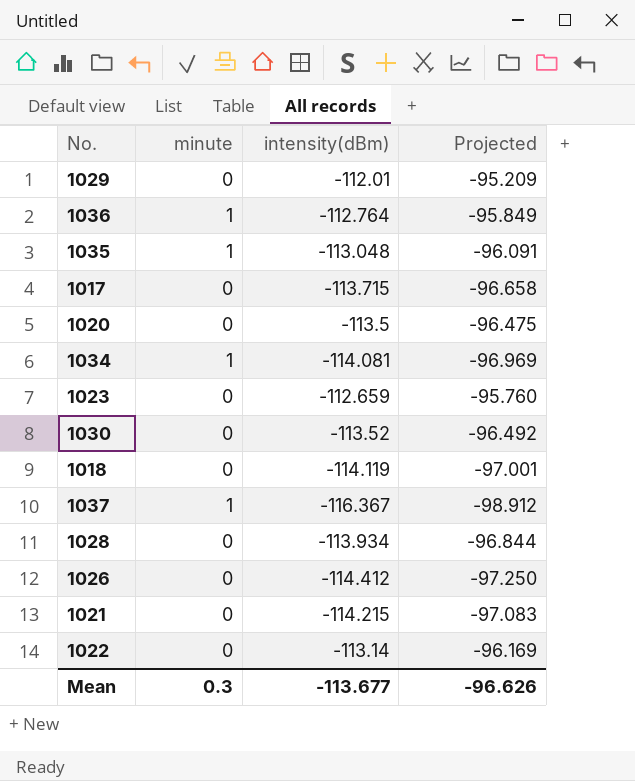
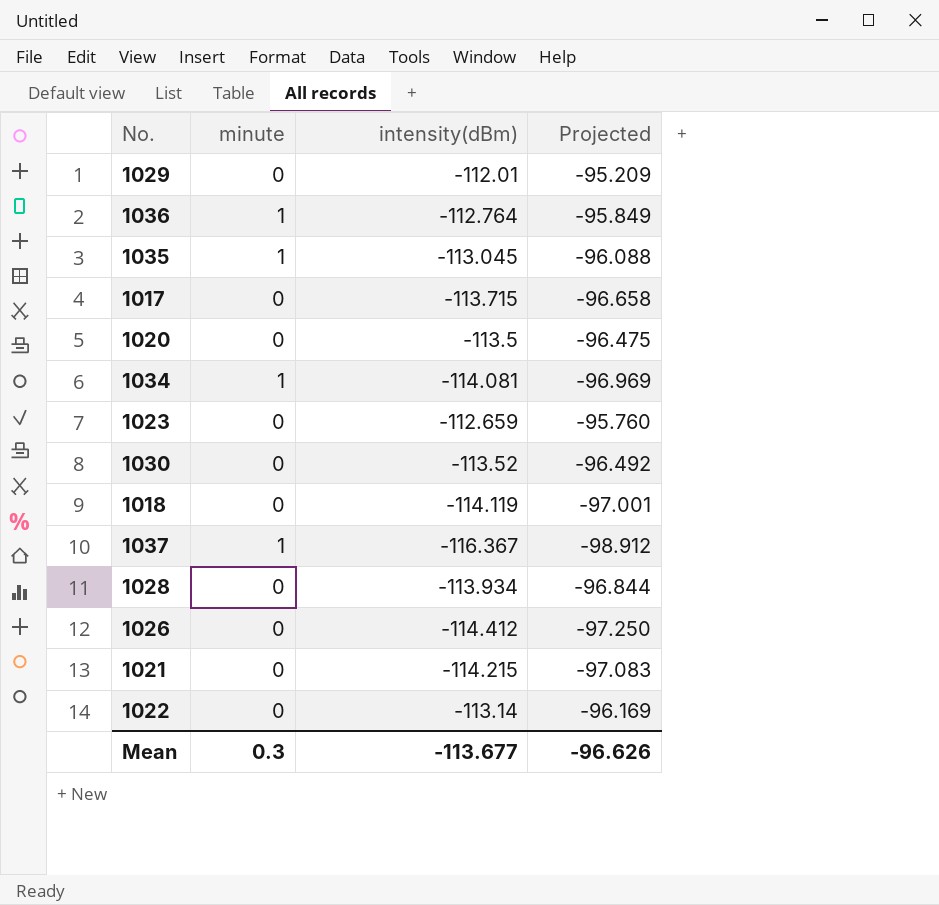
1035 | intensity(dBm): -113.048 -> -113.045
1035 | Projected: -96.091 -> -96.088

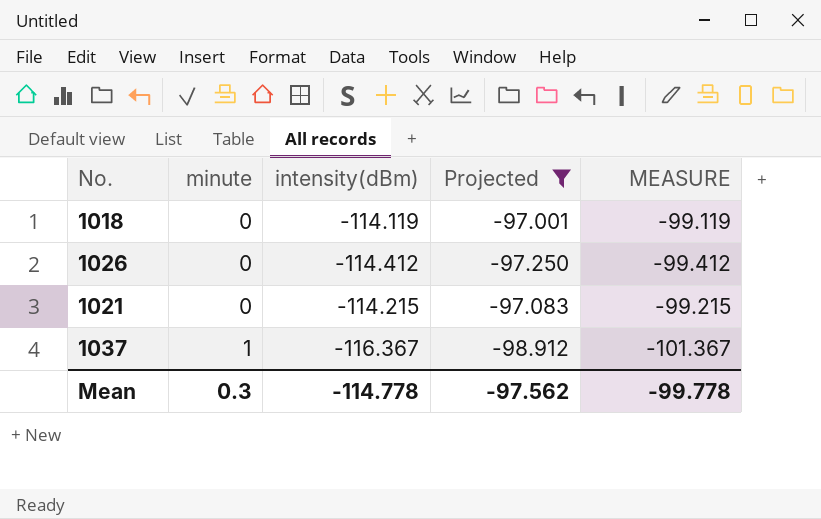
filter: none -> Projected <= -97.001
row order: none -> minute ascending
column MEASURE | formula: none -> [intensity(dBm)] + 15
Mean | intensity(dBm): -113.677 -> -114.778
Mean | Projected: -96.626 -> -97.562

